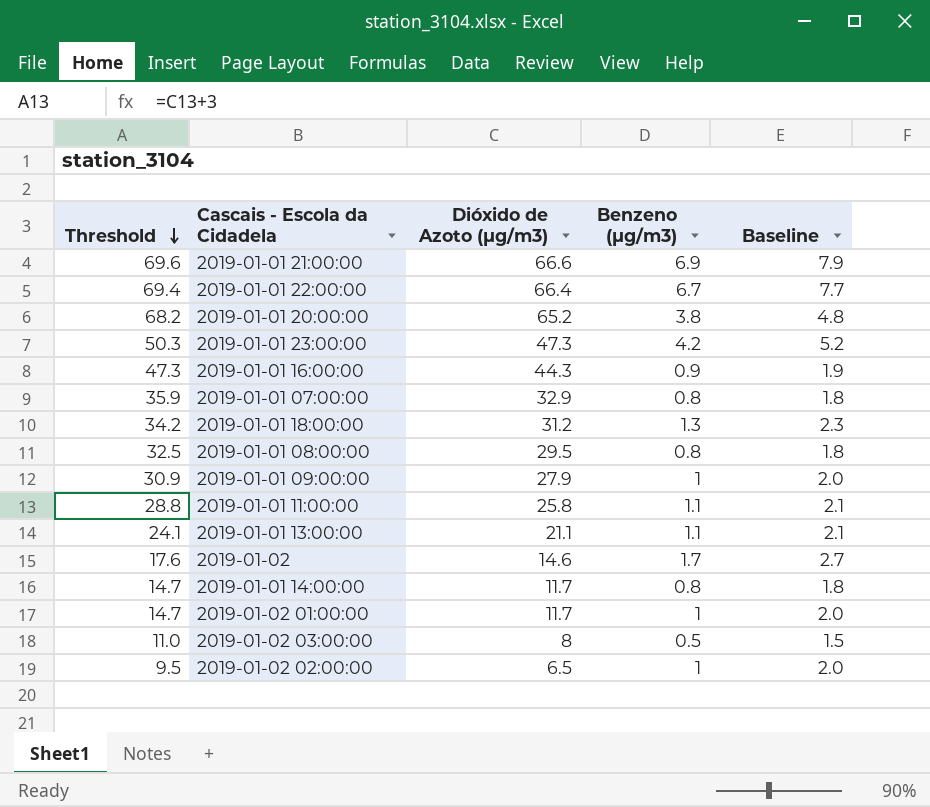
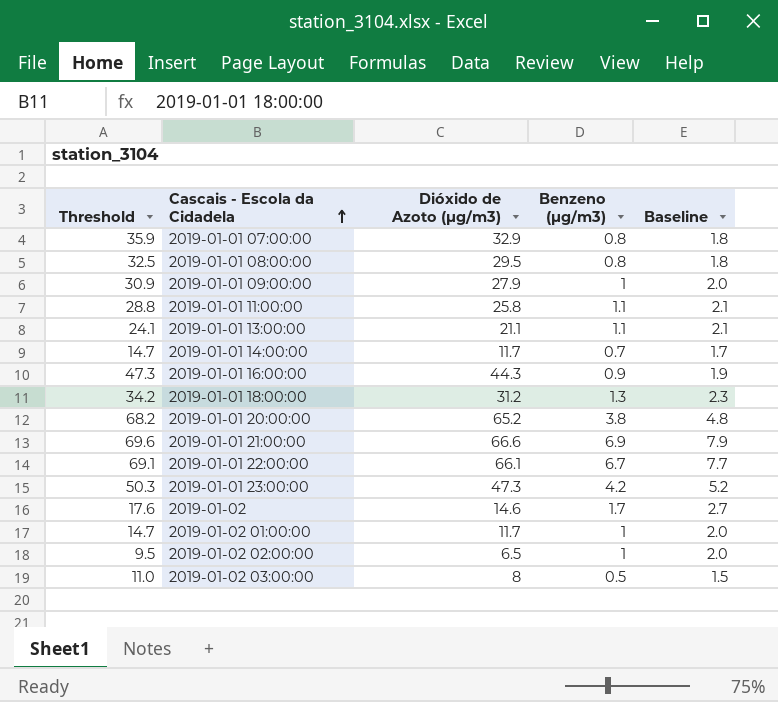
row order: Threshold descending -> Cascais - Escola da Cidadela ascending
2019-01-01 14:00:00 | Benzeno (µg/m3): 0.8 -> 0.7
2019-01-01 14:00:00 | Baseline: 1.8 -> 1.7
2019-01-01 22:00:00 | Threshold: 69.4 -> 69.1
2019-01-01 22:00:00 | Dióxido de Azoto (µg/m3): 66.4 -> 66.1

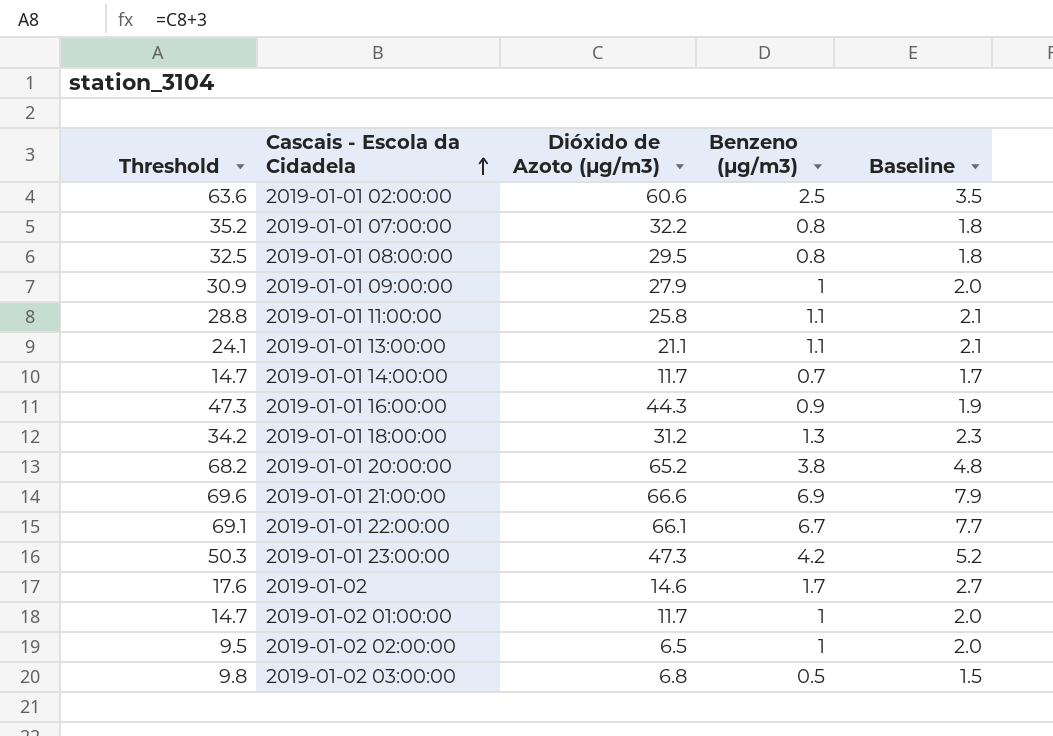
row 2019-01-01 02:00:00: none -> 63.6 | 60.6 | 2.5 | 3.5
2019-01-01 07:00:00 | Threshold: 35.9 -> 35.2
2019-01-01 07:00:00 | Dióxido de Azoto (µg/m3): 32.9 -> 32.2
2019-01-02 03:00:00 | Threshold: 11.0 -> 9.8
2019-01-02 03:00:00 | Dióxido de Azoto (µg/m3): 8 -> 6.8

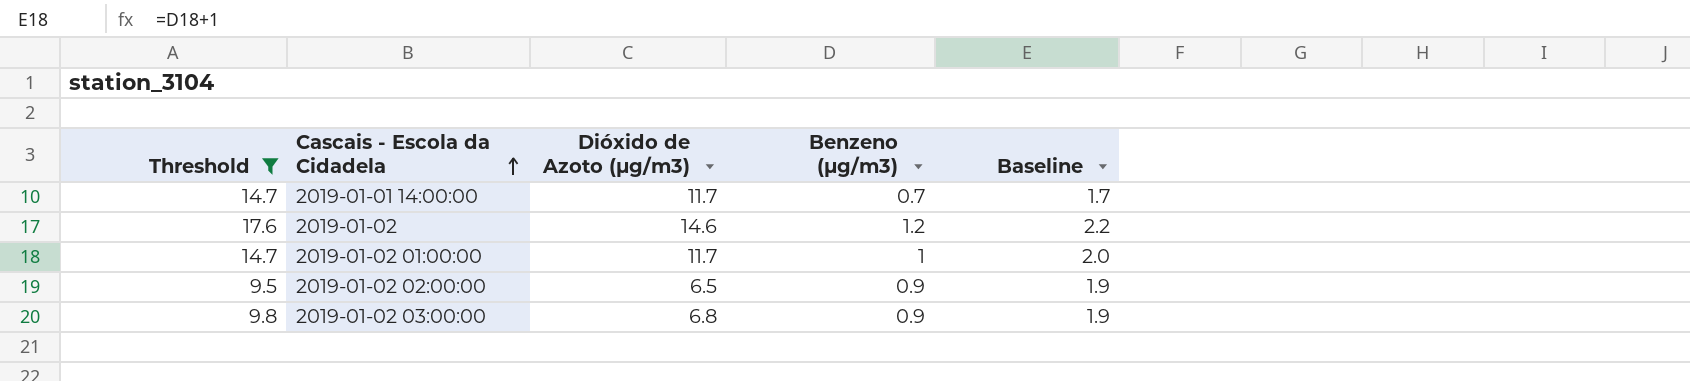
filter: none -> Threshold <= 17.6
2019-01-02 | Benzeno (µg/m3): 1.7 -> 1.2
2019-01-02 | Baseline: 2.7 -> 2.2
2019-01-02 02:00:00 | Benzeno (µg/m3): 1 -> 0.9
2019-01-02 02:00:00 | Baseline: 2.0 -> 1.9
2019-01-02 03:00:00 | Benzeno (µg/m3): 0.5 -> 0.9
2019-01-02 03:00:00 | Baseline: 1.5 -> 1.9

